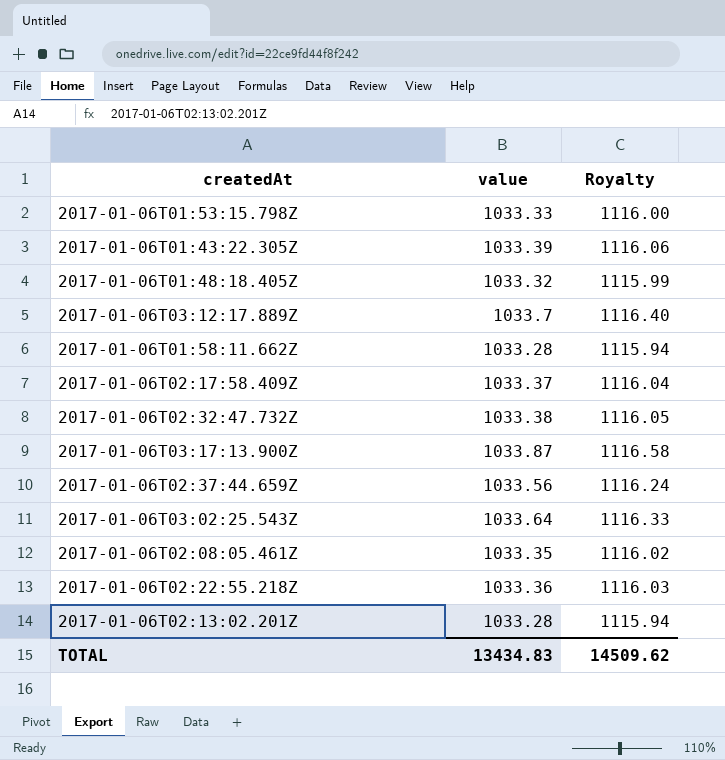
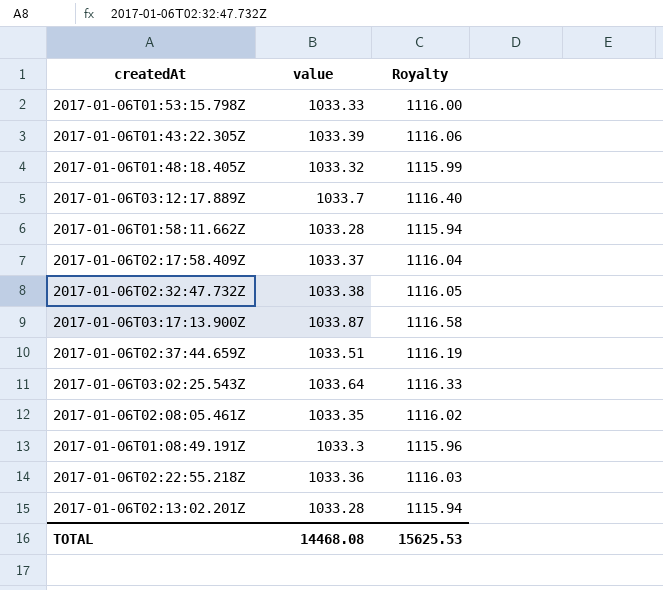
2017-01-06T02:37:44.659Z | value: 1033.56 -> 1033.51
2017-01-06T02:37:44.659Z | Royalty: 1116.24 -> 1116.19
row 2017-01-06T01:08:49.191Z: none -> 1033.3 | 1115.96
TOTAL | value: 13434.83 -> 14468.08
TOTAL | Royalty: 14509.62 -> 15625.53

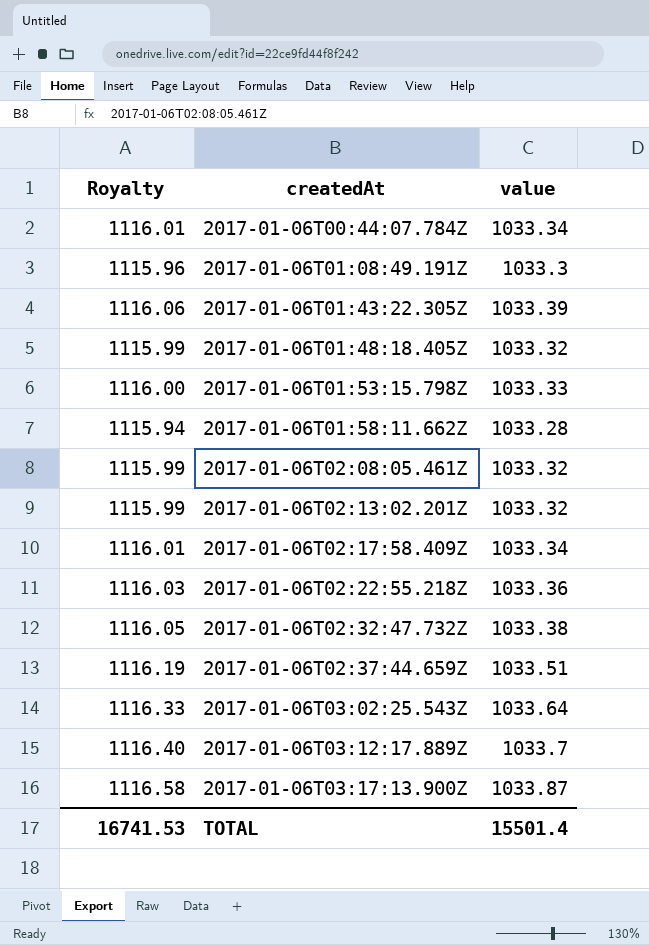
row order: none -> createdAt ascending
column Royalty | position: 3 -> 1
row 2017-01-06T00:44:07.784Z: none -> 1116.01 | 1033.34
2017-01-06T02:08:05.461Z | Royalty: 1116.02 -> 1115.99
2017-01-06T02:08:05.461Z | value: 1033.35 -> 1033.32
2017-01-06T02:13:02.201Z | Royalty: 1115.94 -> 1115.99
2017-01-06T02:13:02.201Z | value: 1033.28 -> 1033.32
2017-01-06T02:17:58.409Z | Royalty: 1116.04 -> 1116.01
2017-01-06T02:17:58.409Z | value: 1033.37 -> 1033.34
TOTAL | Royalty: 15625.53 -> 16741.53
TOTAL | value: 14468.08 -> 15501.4

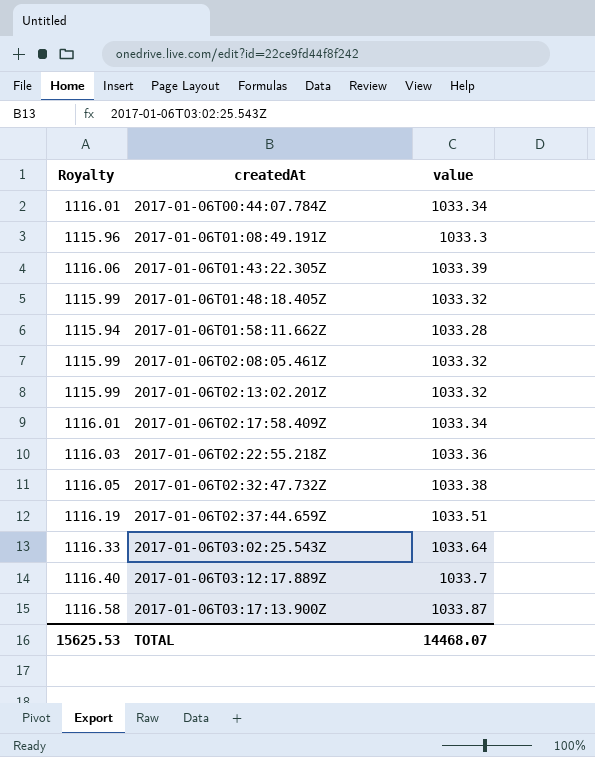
row 2017-01-06T01:53:15.798Z: 1116.00 | 1033.33 -> none
TOTAL | Royalty: 16741.53 -> 15625.53
TOTAL | value: 15501.4 -> 14468.07

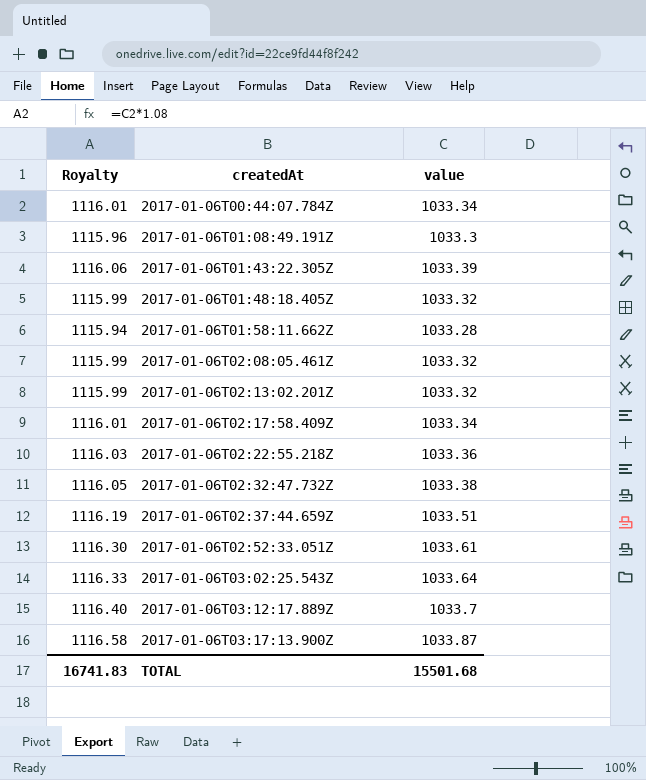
row 2017-01-06T02:52:33.051Z: none -> 1116.30 | 1033.61
TOTAL | Royalty: 15625.53 -> 16741.83
TOTAL | value: 14468.07 -> 15501.68

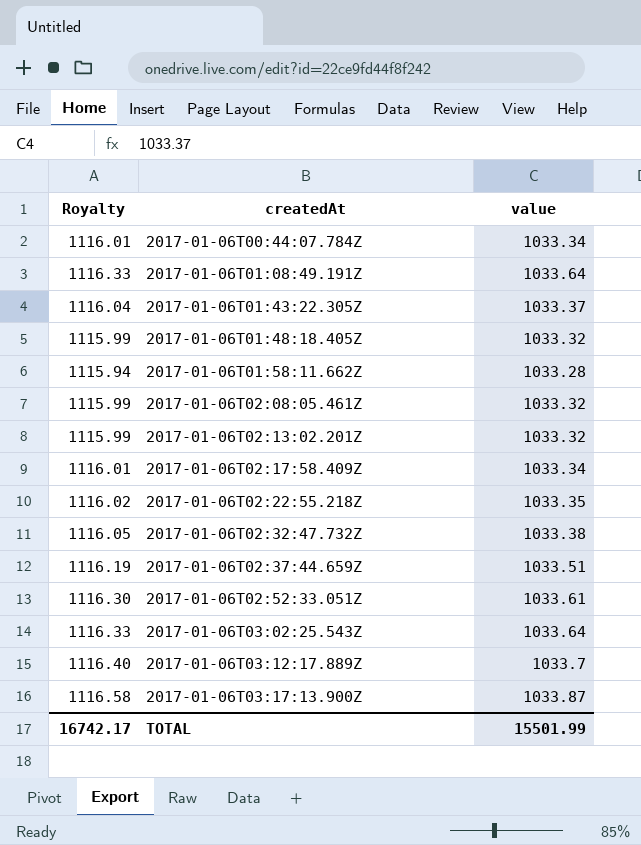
2017-01-06T01:08:49.191Z | Royalty: 1115.96 -> 1116.33
2017-01-06T01:08:49.191Z | value: 1033.3 -> 1033.64
2017-01-06T01:43:22.305Z | Royalty: 1116.06 -> 1116.04
2017-01-06T01:43:22.305Z | value: 1033.39 -> 1033.37
2017-01-06T02:22:55.218Z | Royalty: 1116.03 -> 1116.02
2017-01-06T02:22:55.218Z | value: 1033.36 -> 1033.35
TOTAL | Royalty: 16741.83 -> 16742.17
TOTAL | value: 15501.68 -> 15501.99

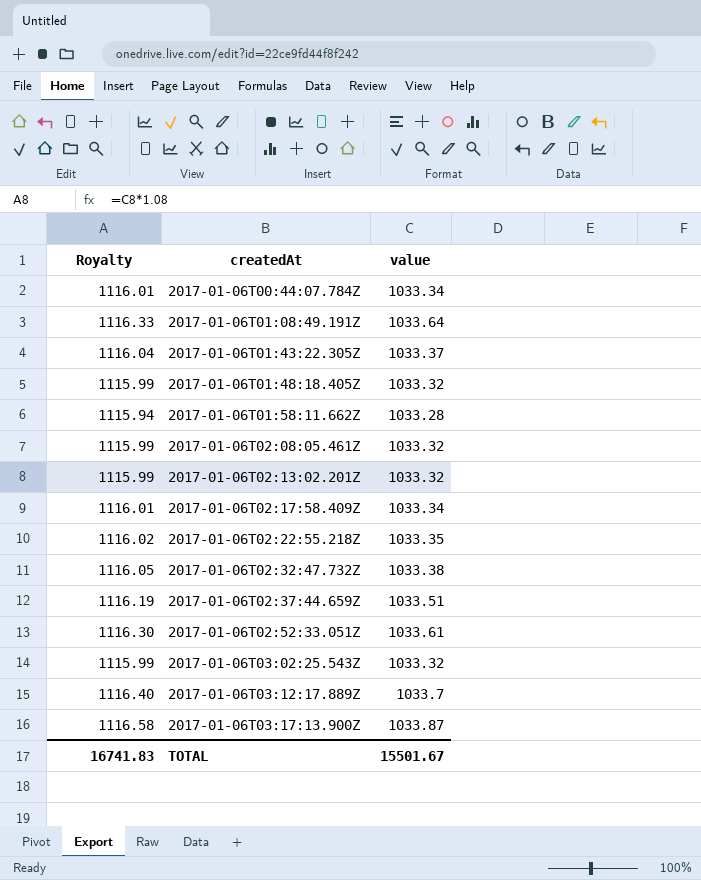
2017-01-06T03:02:25.543Z | Royalty: 1116.33 -> 1115.99
2017-01-06T03:02:25.543Z | value: 1033.64 -> 1033.32
TOTAL | Royalty: 16742.17 -> 16741.83
TOTAL | value: 15501.99 -> 15501.67

